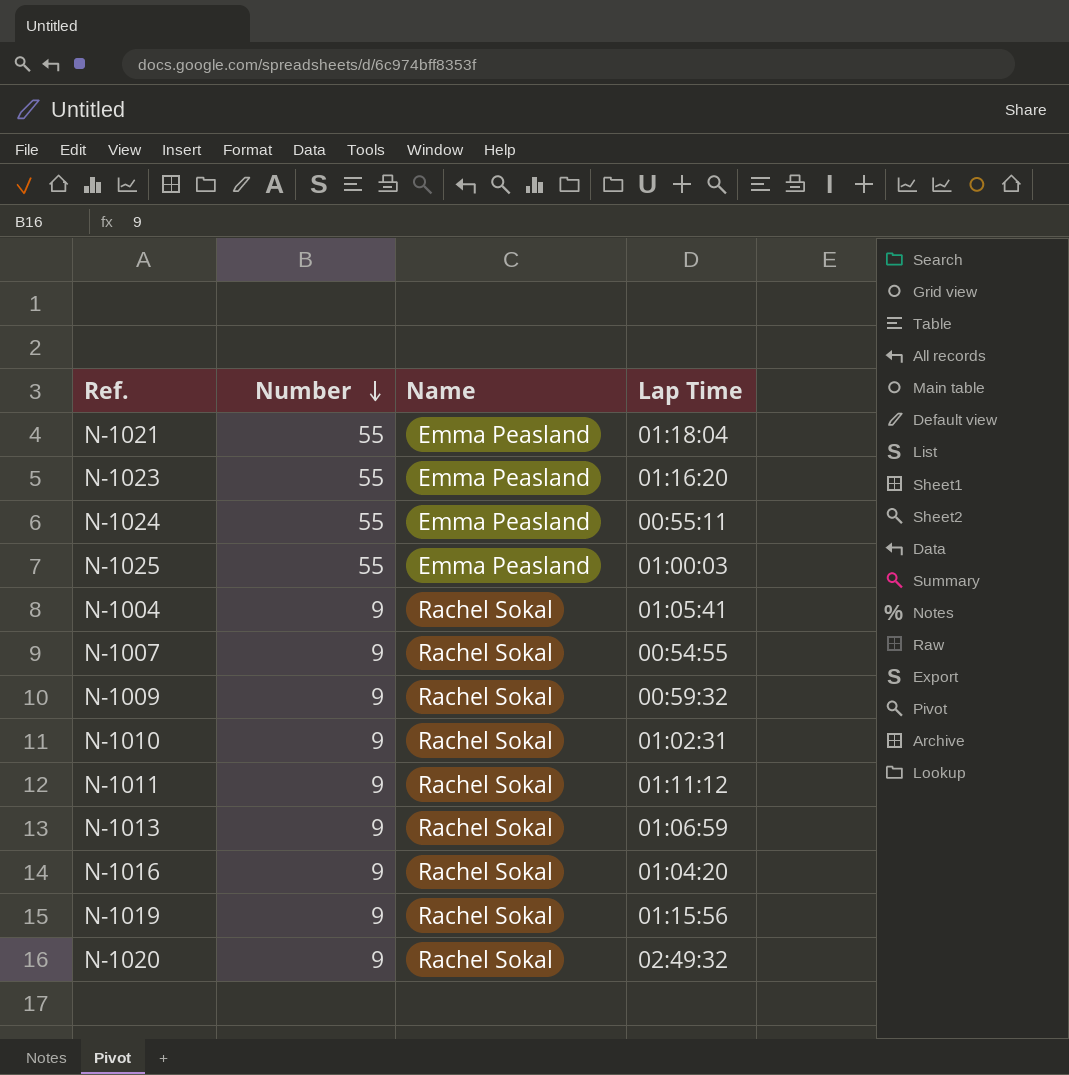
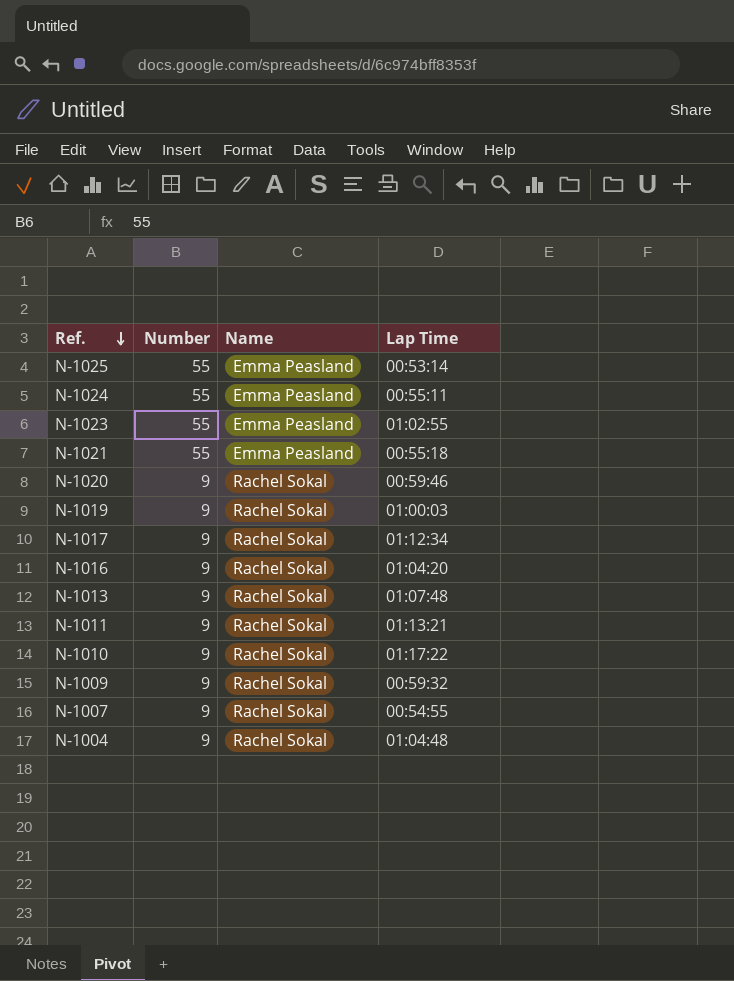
row order: Number descending -> Ref. descending
N-1025 | Lap Time: 01:00:03 -> 00:53:14
N-1023 | Lap Time: 01:16:20 -> 01:02:55
N-1021 | Lap Time: 01:18:04 -> 00:55:18
N-1020 | Lap Time: 02:49:32 -> 00:59:46
N-1019 | Lap Time: 01:15:56 -> 01:00:03
row N-1017: none -> 9 | Rachel Sokal | 01:12:34
N-1013 | Lap Time: 01:06:59 -> 01:07:48
N-1011 | Lap Time: 01:11:12 -> 01:13:21
N-1010 | Lap Time: 01:02:31 -> 01:17:22
N-1004 | Lap Time: 01:05:41 -> 01:04:48

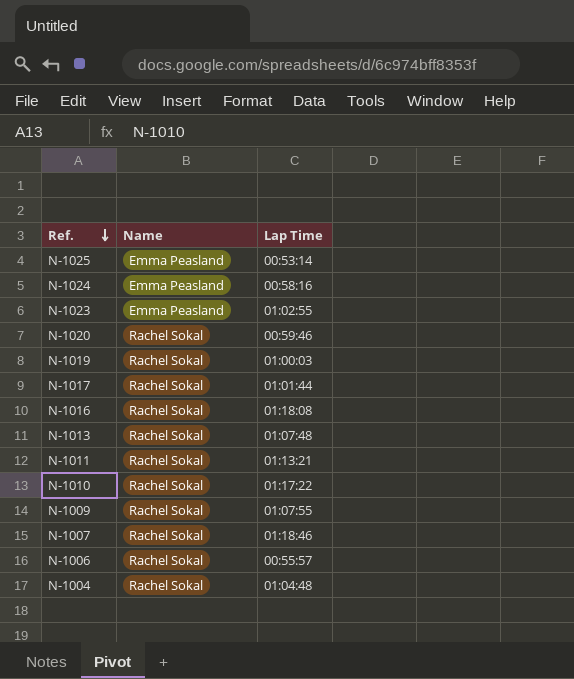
column Number | position: 2 -> none
row N-1021: 55 | Emma Peasland | 00:55:18 -> none
N-1024 | Lap Time: 00:55:11 -> 00:58:16
N-1017 | Lap Time: 01:12:34 -> 01:01:44
N-1016 | Lap Time: 01:04:20 -> 01:18:08
N-1009 | Lap Time: 00:59:32 -> 01:07:55
N-1007 | Lap Time: 00:54:55 -> 01:18:46
row N-1006: none -> Rachel Sokal | 00:55:57

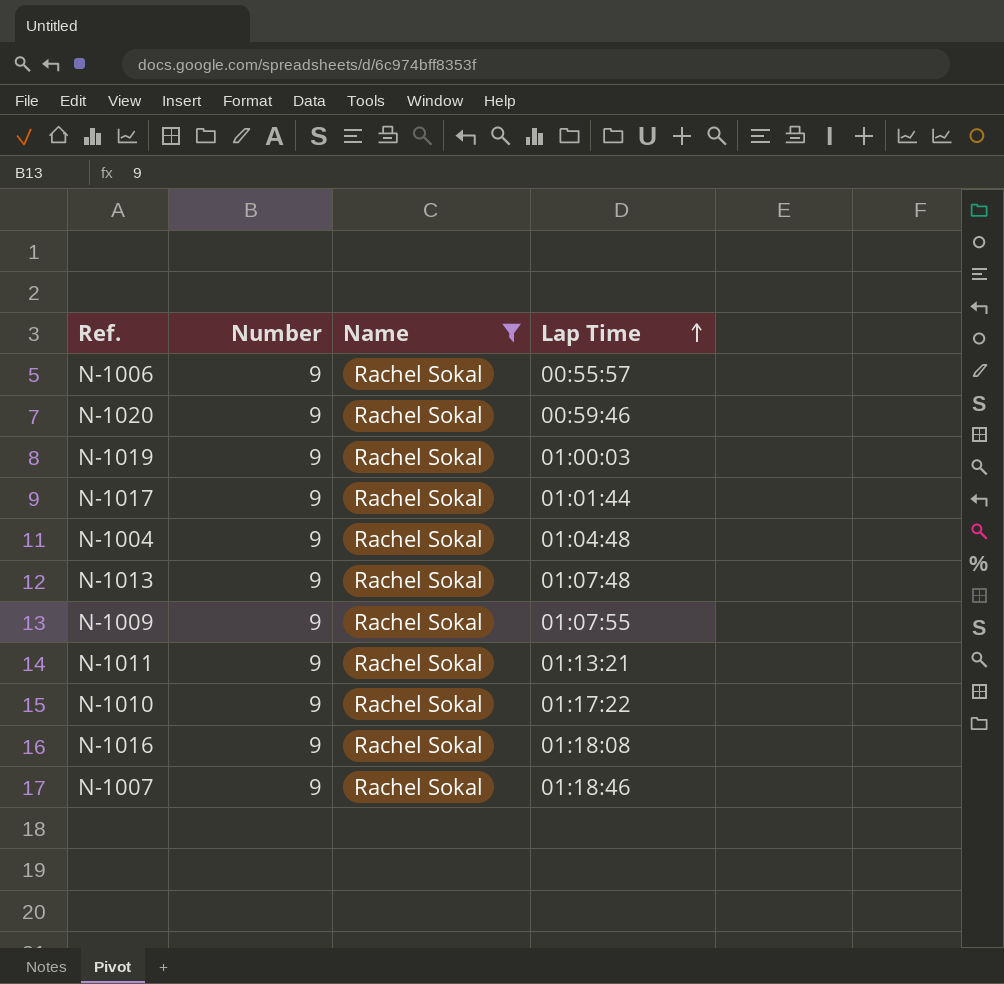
filter: none -> Name = Rachel Sokal
row order: Ref. descending -> Lap Time ascending
column Number | position: none -> 2

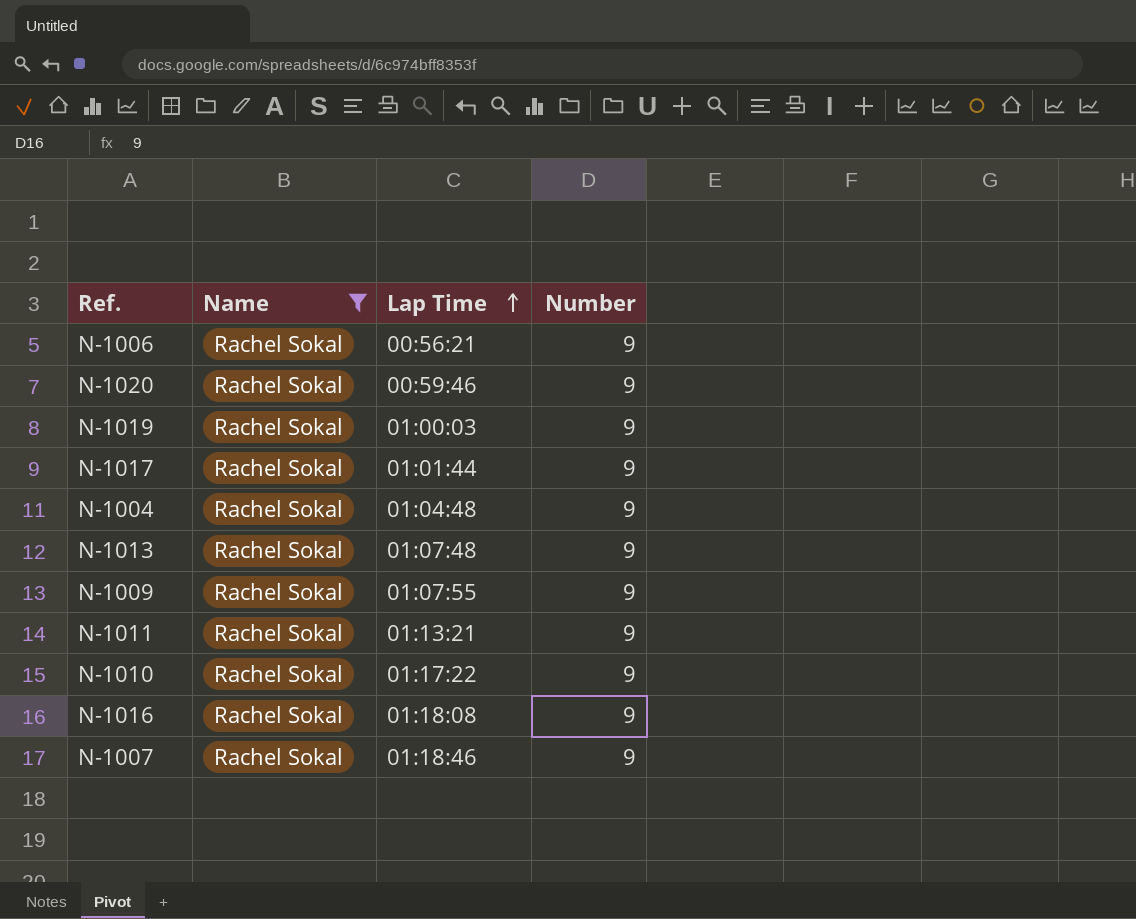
column Number | position: 2 -> 4
N-1006 | Lap Time: 00:55:57 -> 00:56:21

